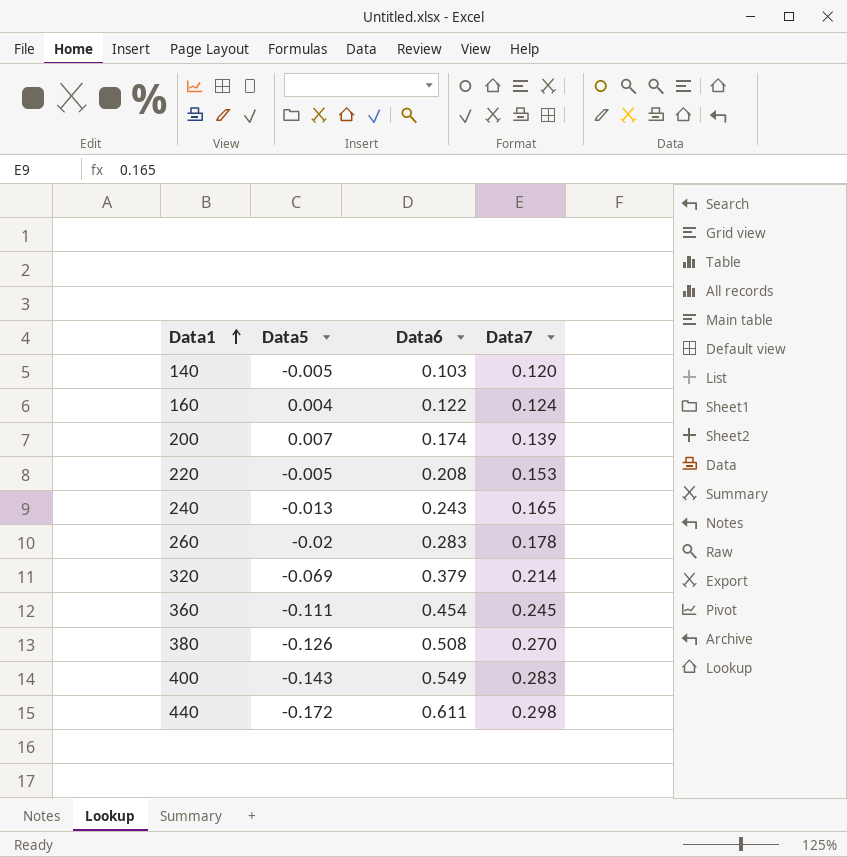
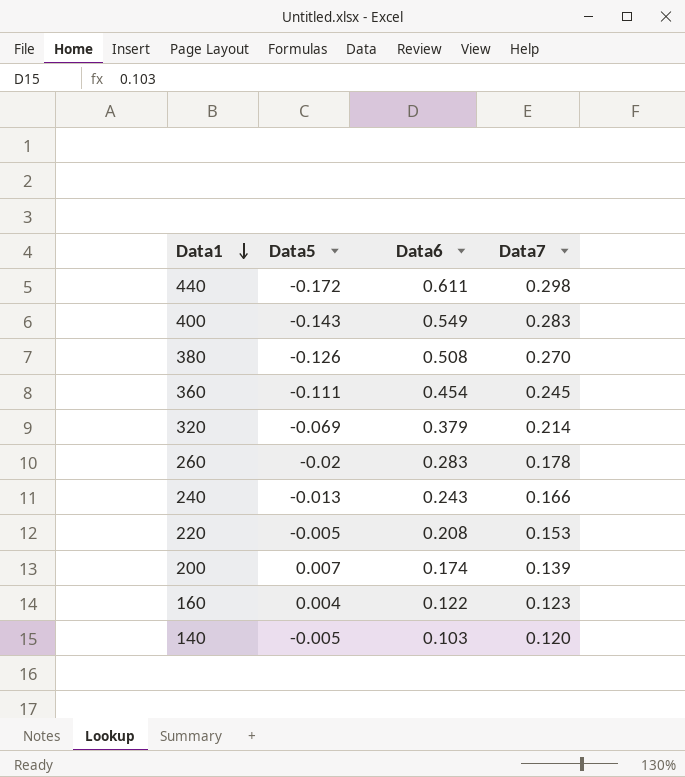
row order: Data1 ascending -> Data1 descending
240 | Data7: 0.165 -> 0.166
160 | Data7: 0.124 -> 0.123

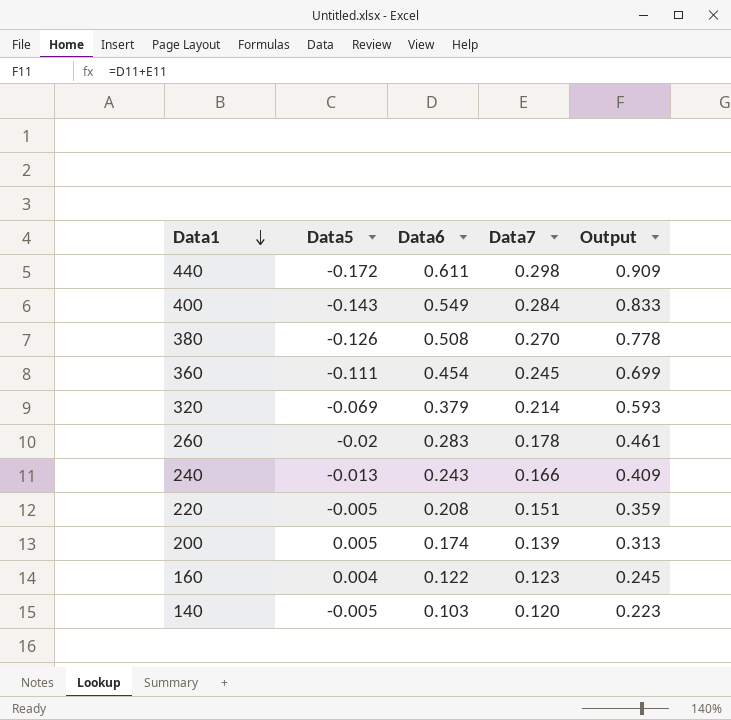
column Output | formula: none -> [Data6] + [Data7]
400 | Data7: 0.283 -> 0.284
220 | Data7: 0.153 -> 0.151
200 | Data5: 0.007 -> 0.005

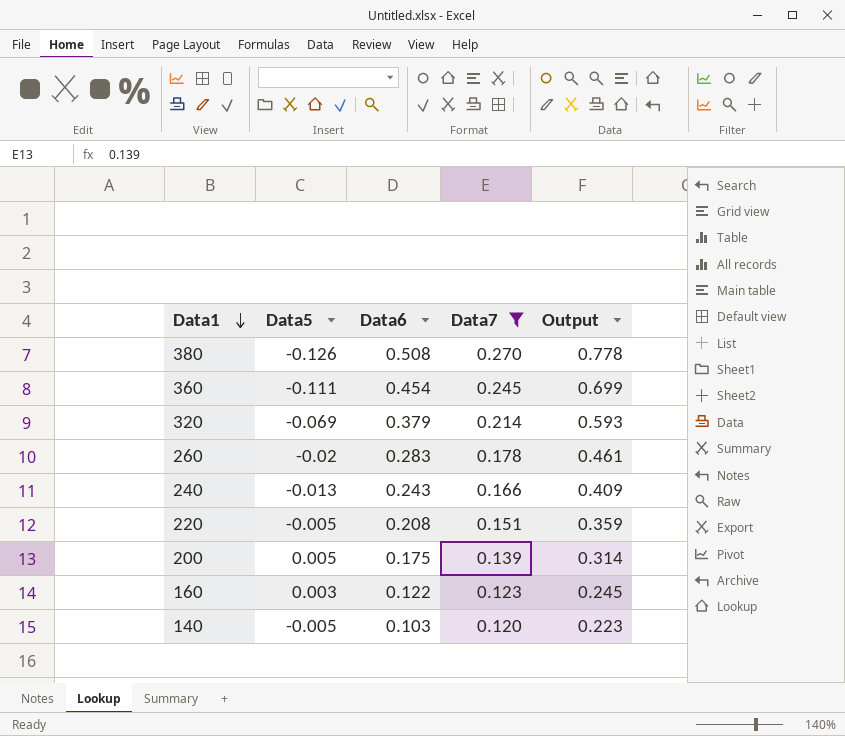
filter: none -> Data7 <= 0.270
200 | Data6: 0.174 -> 0.175
200 | Output: 0.313 -> 0.314
160 | Data5: 0.004 -> 0.003

